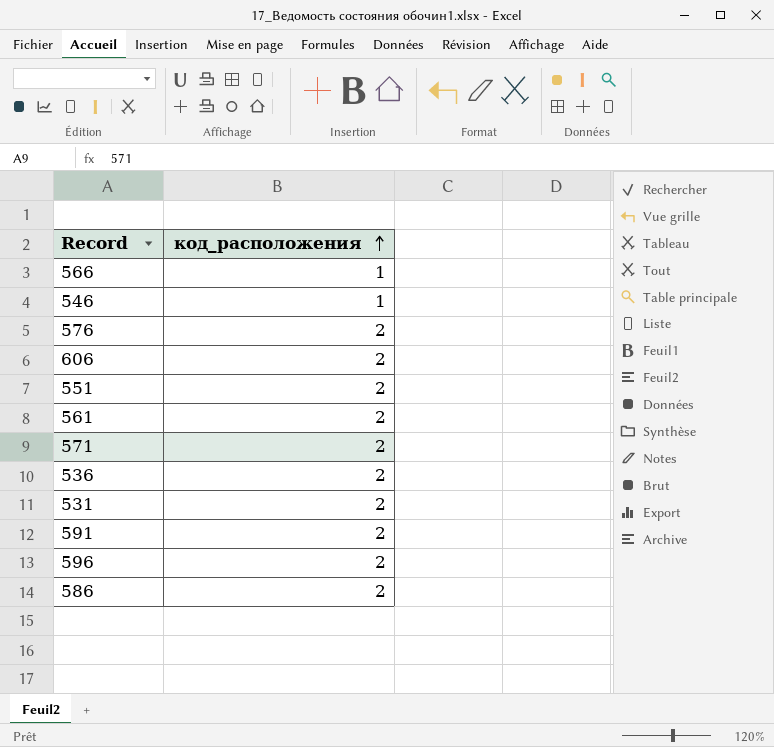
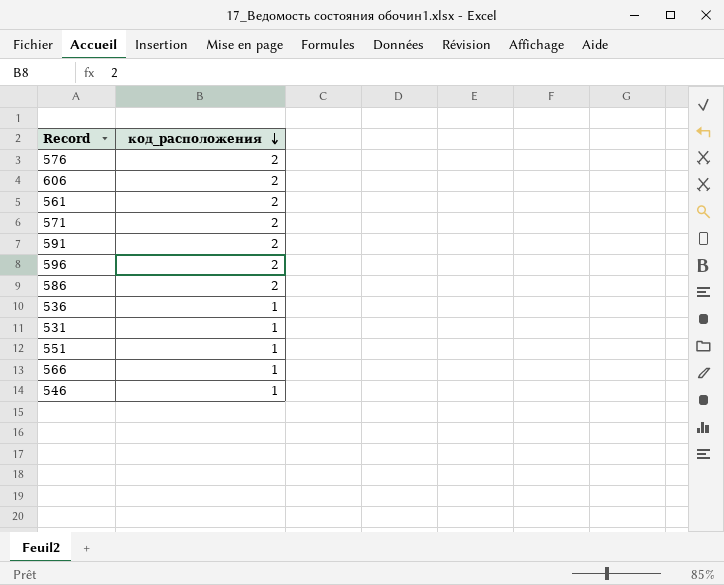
row order: код_расположения ascending -> код_расположения descending
536 | код_расположения: 2 -> 1
531 | код_расположения: 2 -> 1
551 | код_расположения: 2 -> 1

